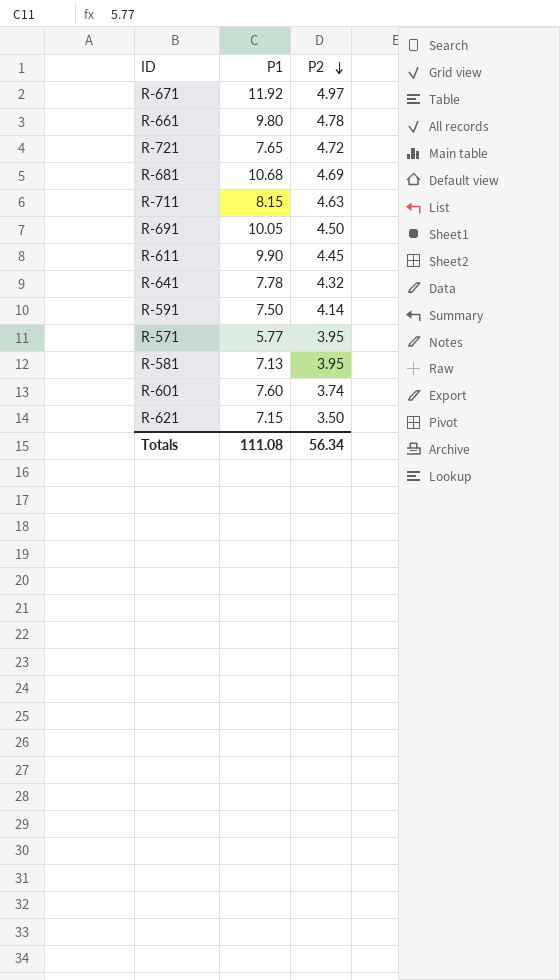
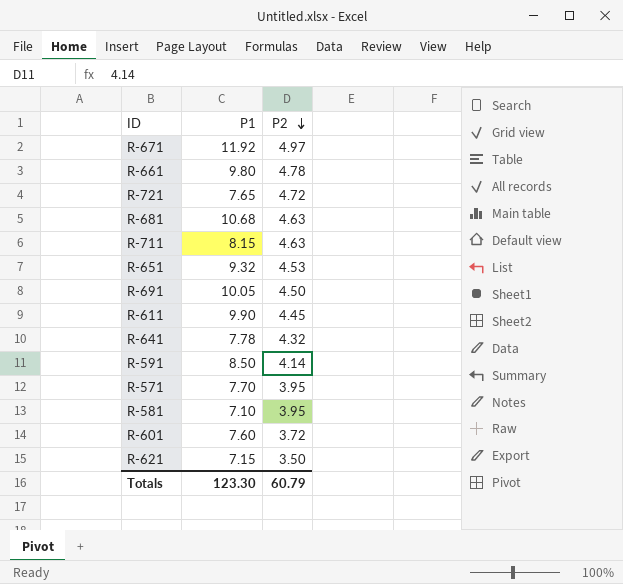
R-681 | P2: 4.69 -> 4.63
row R-651: none -> 9.32 | 4.53
R-591 | P1: 7.50 -> 8.50
R-571 | P1: 5.77 -> 7.70
R-581 | P1: 7.13 -> 7.10
R-601 | P2: 3.74 -> 3.72
Totals | P1: 111.08 -> 123.30
Totals | P2: 56.34 -> 60.79

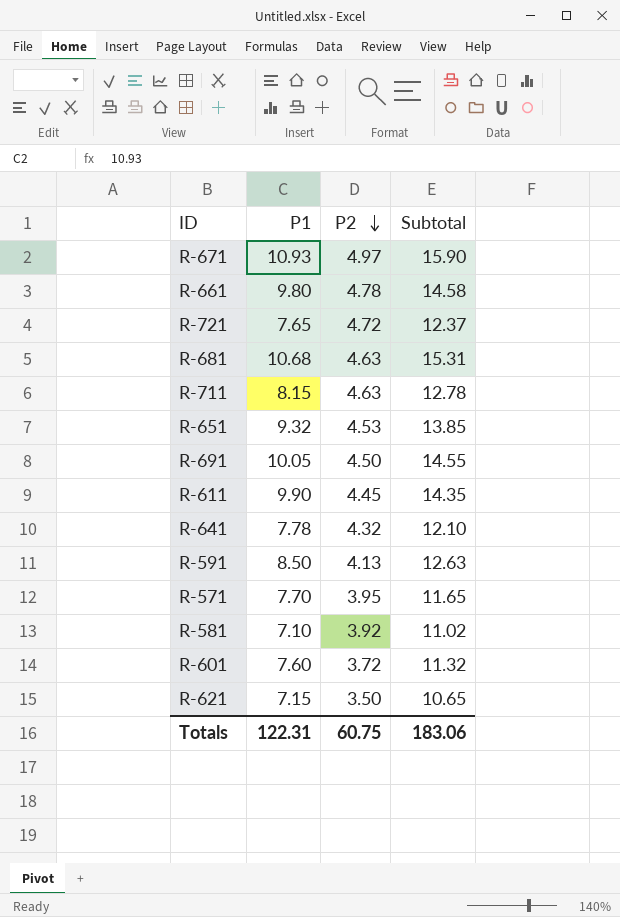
column Subtotal | formula: none -> [P1] + [P2]
R-671 | P1: 11.92 -> 10.93
R-591 | P2: 4.14 -> 4.13
R-581 | P2: 3.95 -> 3.92
Totals | P1: 123.30 -> 122.31
Totals | P2: 60.79 -> 60.75

